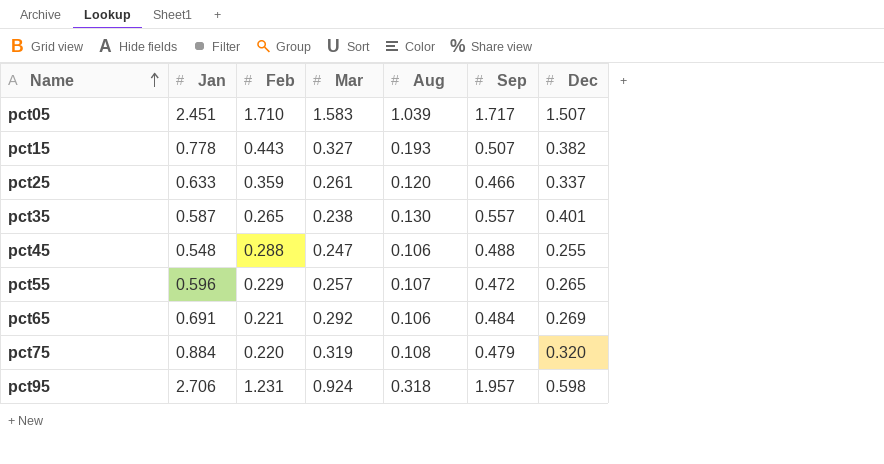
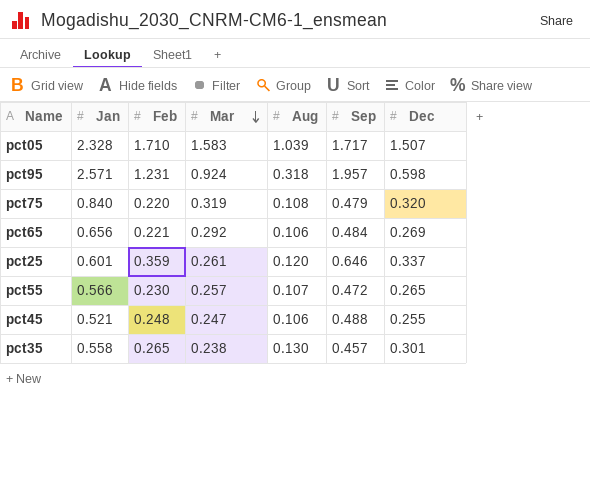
row order: Name ascending -> Mar descending
row pct15: 0.778 | 0.443 | 0.327 | 0.193 | 0.507 | 0.382 -> none
pct05 | Jan: 2.451 -> 2.328
pct95 | Jan: 2.706 -> 2.571
pct75 | Jan: 0.884 -> 0.840
pct65 | Jan: 0.691 -> 0.656
pct25 | Jan: 0.633 -> 0.601
pct25 | Sep: 0.466 -> 0.646
pct55 | Jan: 0.596 -> 0.566
pct55 | Feb: 0.229 -> 0.230
pct45 | Jan: 0.548 -> 0.521
pct45 | Feb: 0.288 -> 0.248
pct35 | Jan: 0.587 -> 0.558
pct35 | Sep: 0.557 -> 0.457
pct35 | Dec: 0.401 -> 0.301

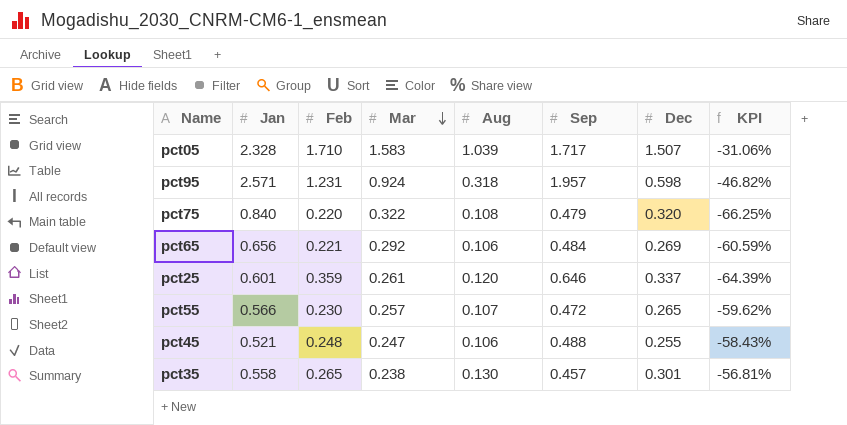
column KPI | formula: none -> ([Aug] - [Dec]) / [Dec]
pct75 | Mar: 0.319 -> 0.322

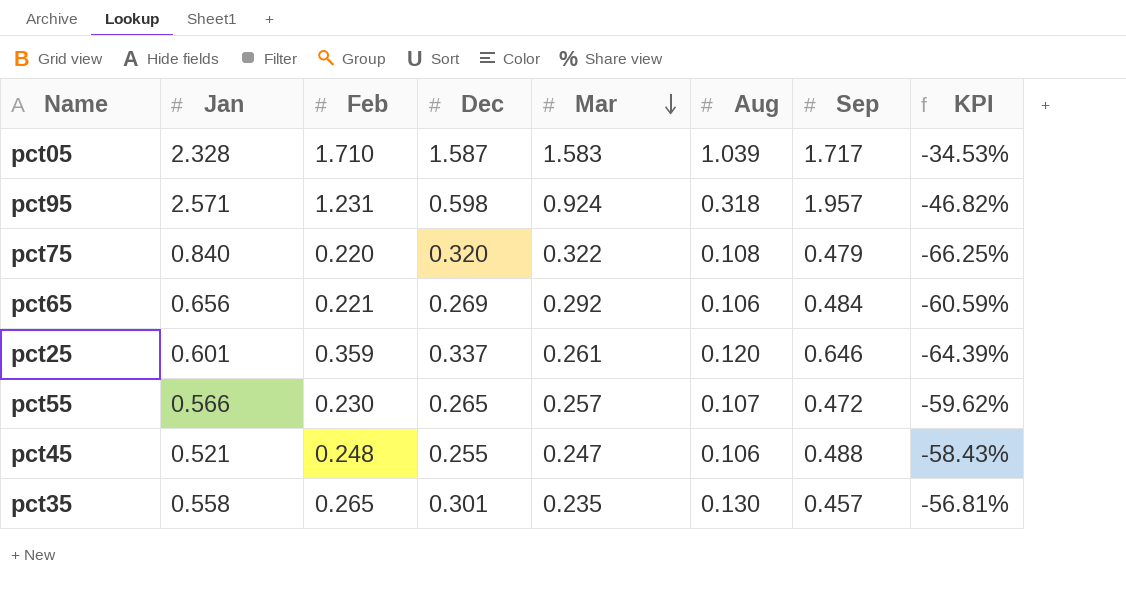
column Dec | position: 7 -> 4
pct05 | Dec: 1.507 -> 1.587
pct05 | KPI: -31.06% -> -34.53%
pct35 | Mar: 0.238 -> 0.235

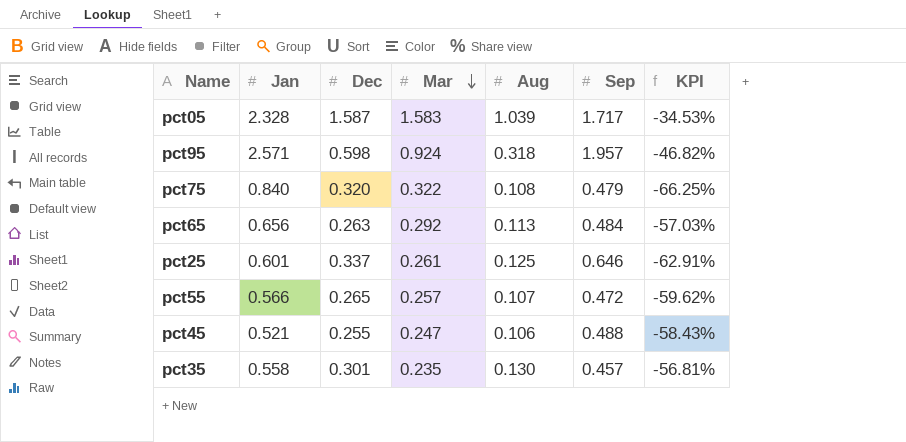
column Feb | position: 3 -> none
pct65 | Dec: 0.269 -> 0.263
pct65 | Aug: 0.106 -> 0.113
pct65 | KPI: -60.59% -> -57.03%
pct25 | Aug: 0.120 -> 0.125
pct25 | KPI: -64.39% -> -62.91%

